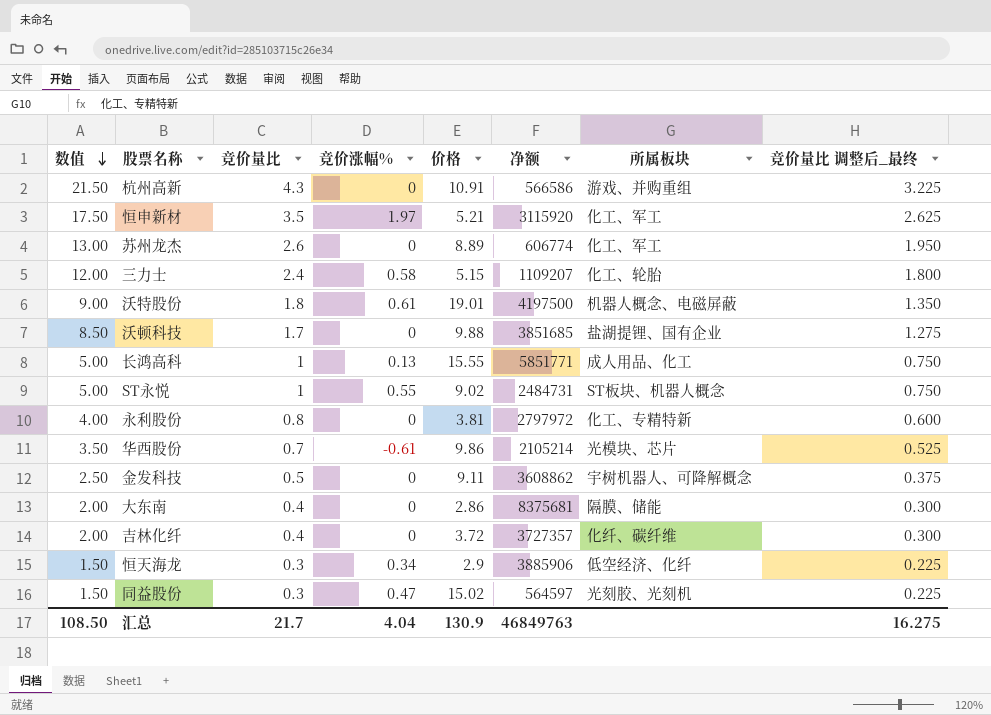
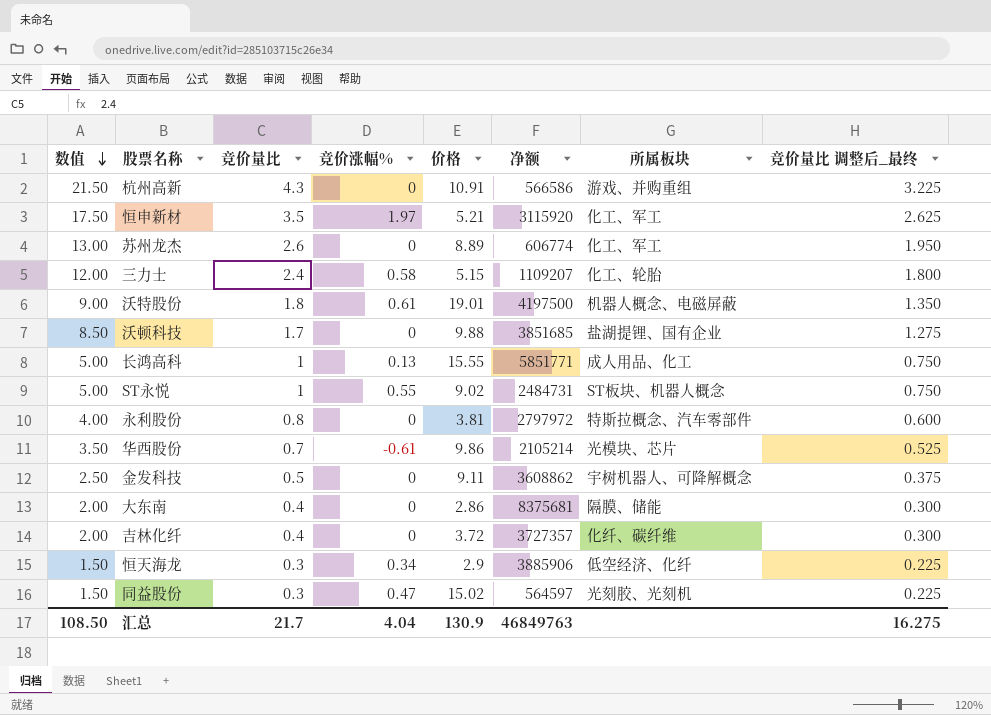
永利股份 | 所属板块: 化工、专精特新 -> 特斯拉概念、汽车零部件

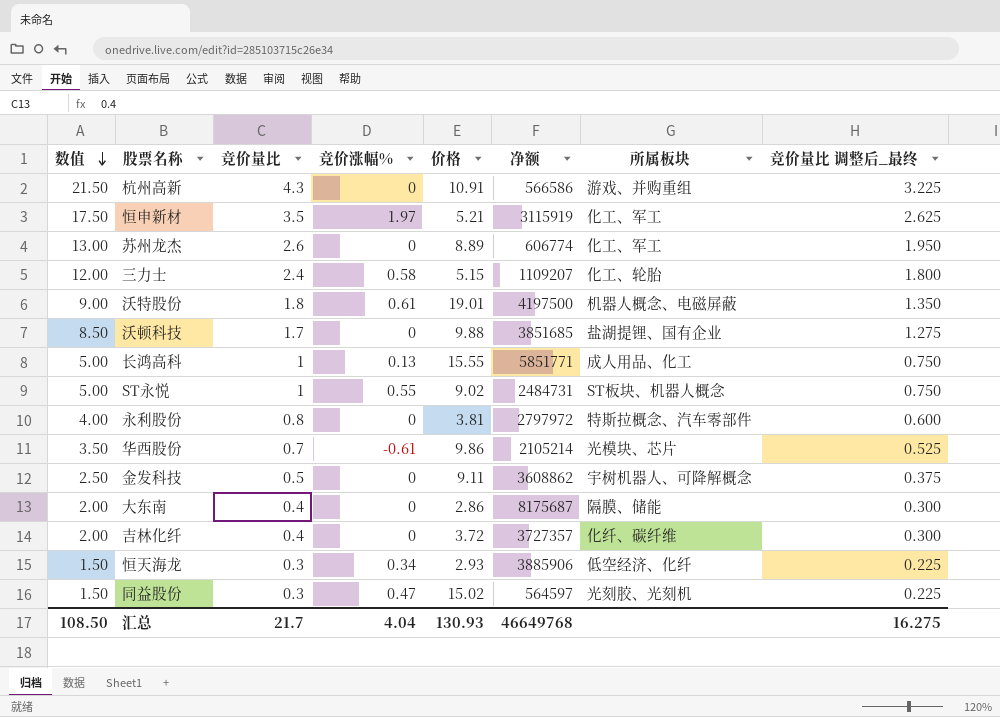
恒申新材 | 净额: 3115920 -> 3115919
大东南 | 净额: 8375681 -> 8175687
恒天海龙 | 价格: 2.9 -> 2.93
汇总 | 价格: 130.9 -> 130.93
汇总 | 净额: 46849763 -> 46649768

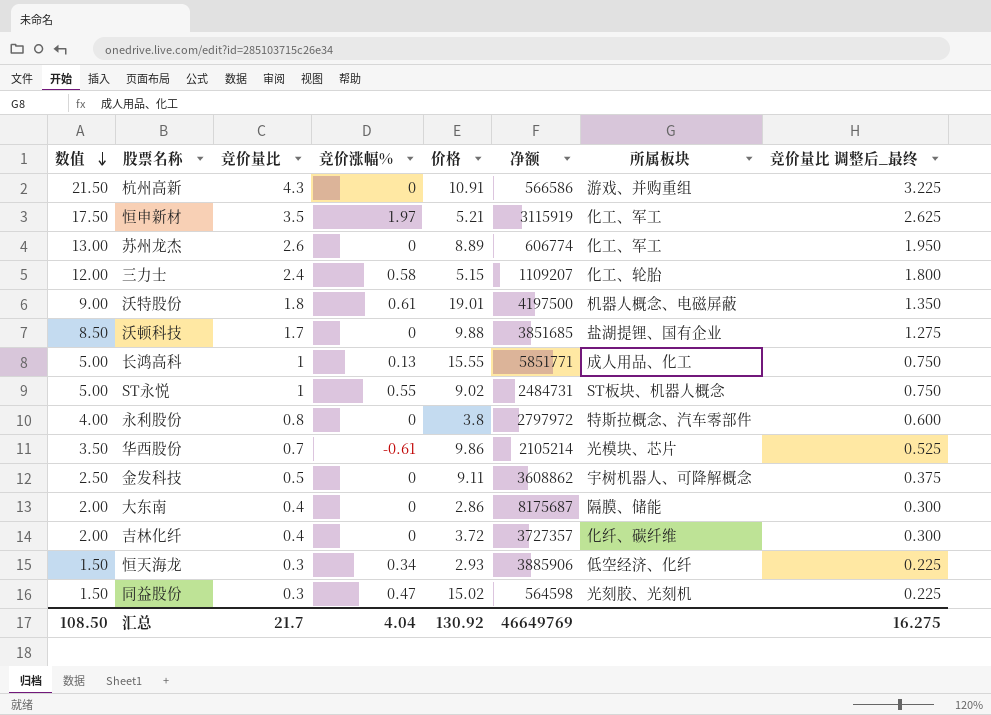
永利股份 | 价格: 3.81 -> 3.8
同益股份 | 净额: 564597 -> 564598
汇总 | 价格: 130.93 -> 130.92
汇总 | 净额: 46649768 -> 46649769

